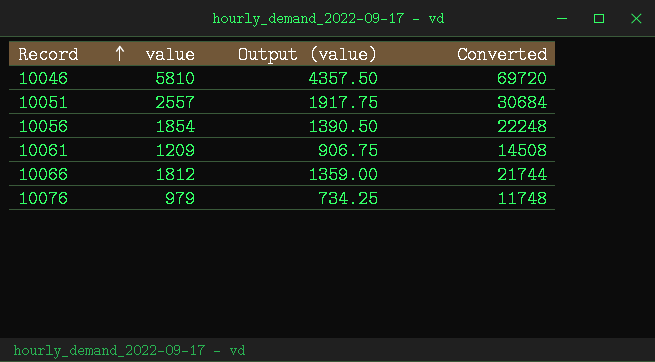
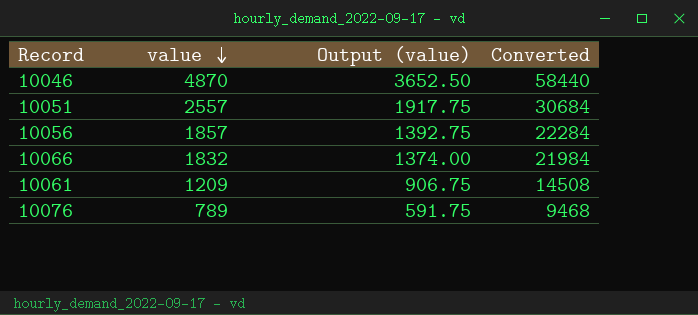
row order: Record ascending -> value descending
10046 | value: 5810 -> 4870
10046 | Output (value): 4357.50 -> 3652.50
10046 | Converted: 69720 -> 58440
10056 | value: 1854 -> 1857
10056 | Output (value): 1390.50 -> 1392.75
10056 | Converted: 22248 -> 22284
10066 | value: 1812 -> 1832
10066 | Output (value): 1359.00 -> 1374.00
10066 | Converted: 21744 -> 21984
10076 | value: 979 -> 789
10076 | Output (value): 734.25 -> 591.75
10076 | Converted: 11748 -> 9468

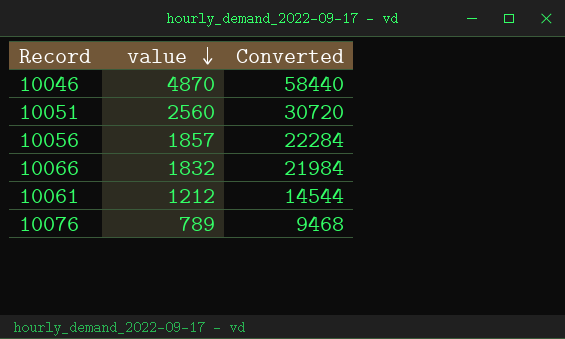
column Output (value) | formula: [value] * 0.75 -> none
10051 | value: 2557 -> 2560
10051 | Converted: 30684 -> 30720
10061 | value: 1209 -> 1212
10061 | Converted: 14508 -> 14544

